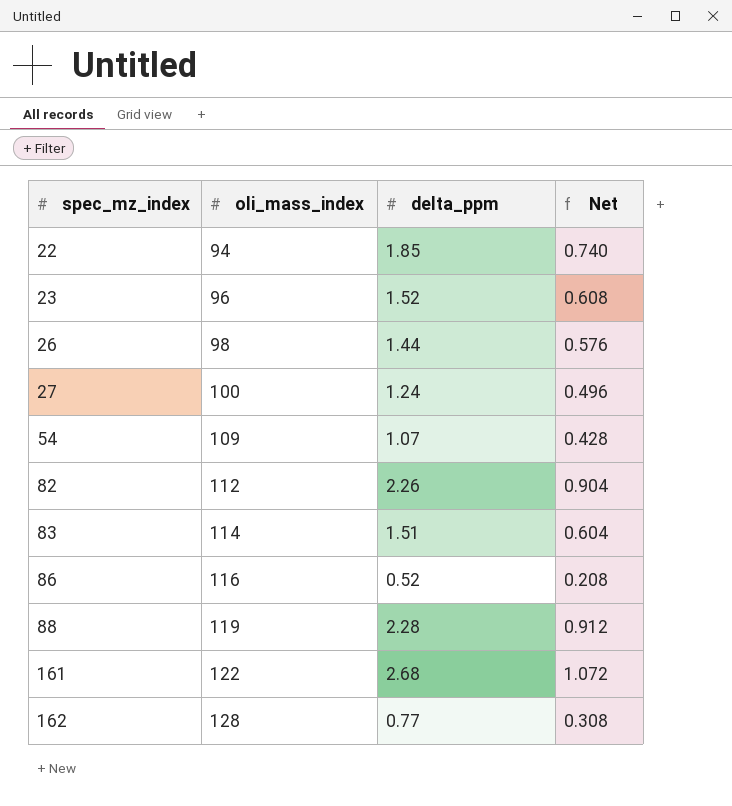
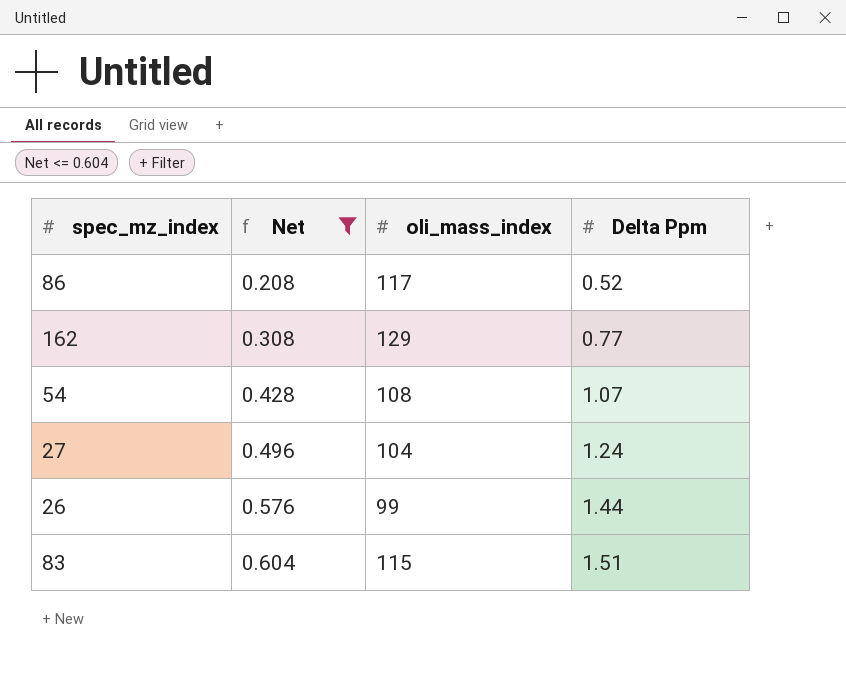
filter: none -> Net <= 0.604
row order: spec_mz_index ascending -> Net ascending
column Net | position: 4 -> 2
column name: delta_ppm -> Delta Ppm
86 | oli_mass_index: 116 -> 117
162 | oli_mass_index: 128 -> 129
54 | oli_mass_index: 109 -> 108
27 | oli_mass_index: 100 -> 104
26 | oli_mass_index: 98 -> 99
83 | oli_mass_index: 114 -> 115

